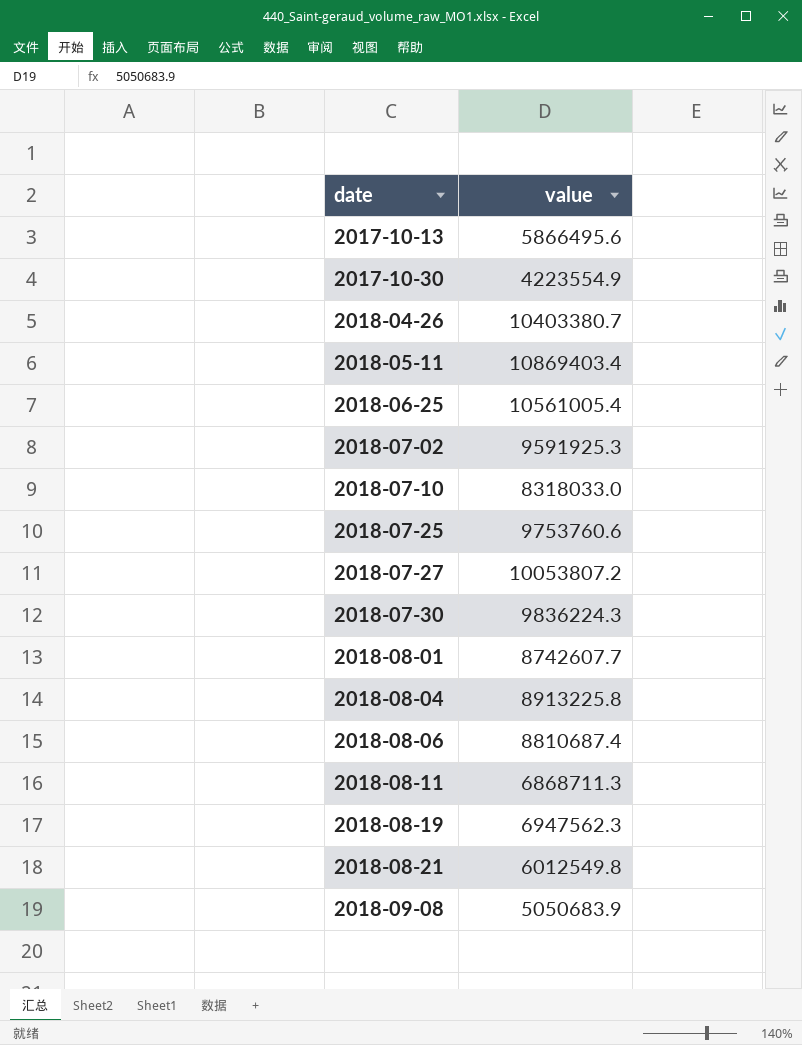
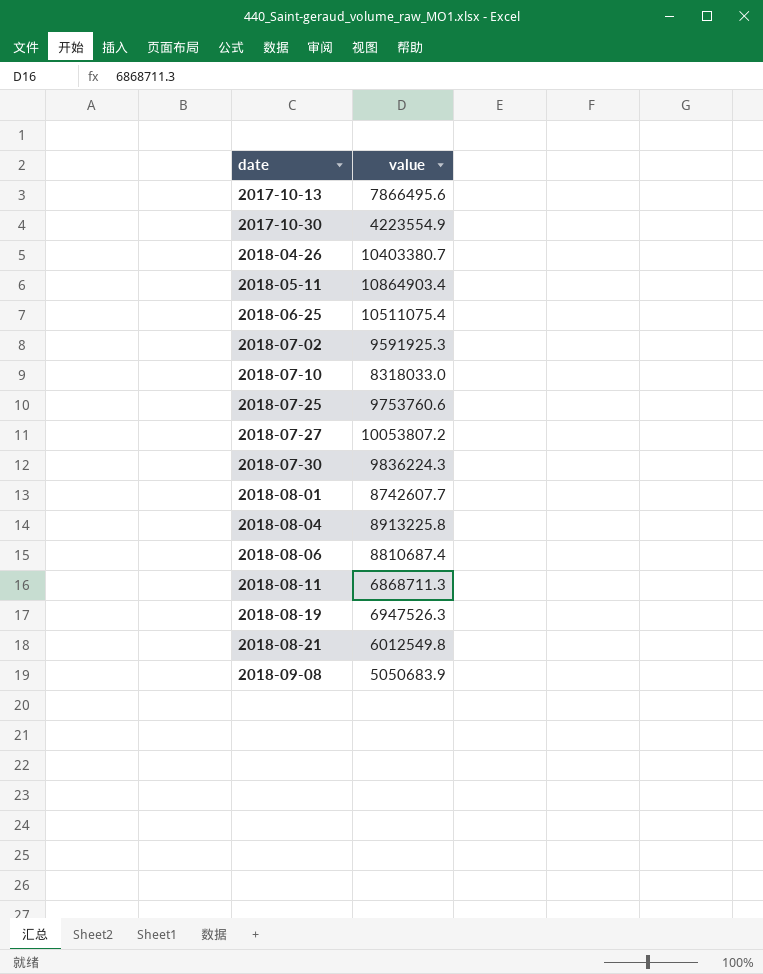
2017-10-13 | value: 5866495.6 -> 7866495.6
2018-05-11 | value: 10869403.4 -> 10864903.4
2018-06-25 | value: 10561005.4 -> 10511075.4
2018-08-19 | value: 6947562.3 -> 6947526.3

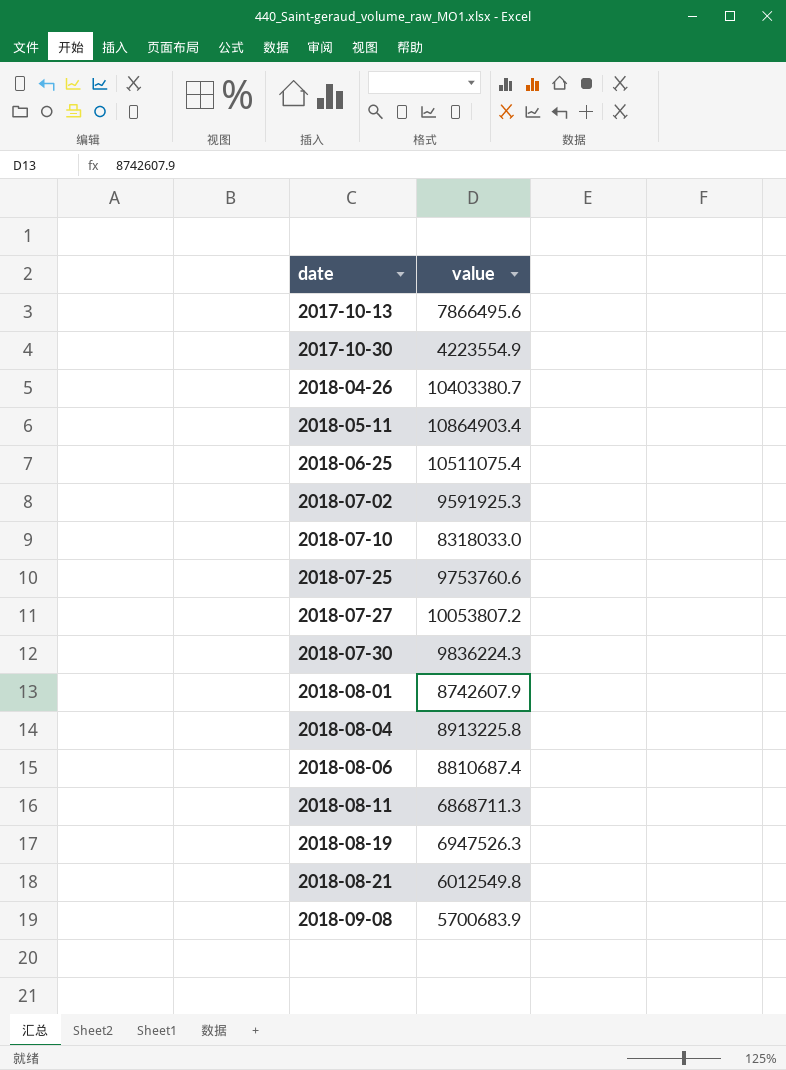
2018-08-01 | value: 8742607.7 -> 8742607.9
2018-09-08 | value: 5050683.9 -> 5700683.9

